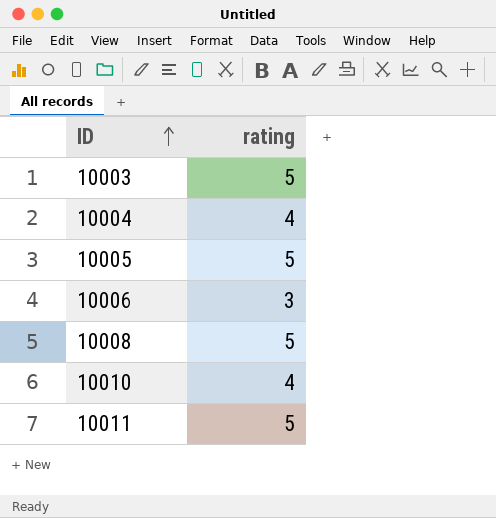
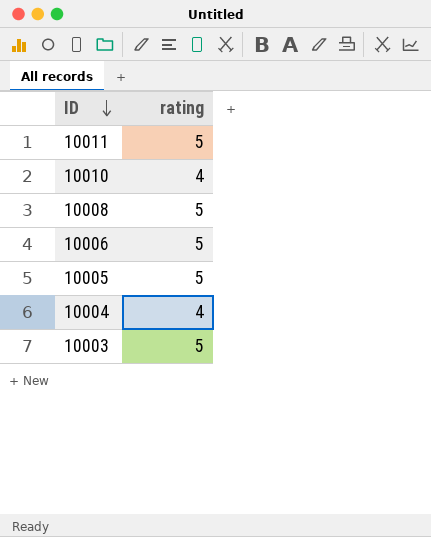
row order: ID ascending -> ID descending
10006 | rating: 3 -> 5

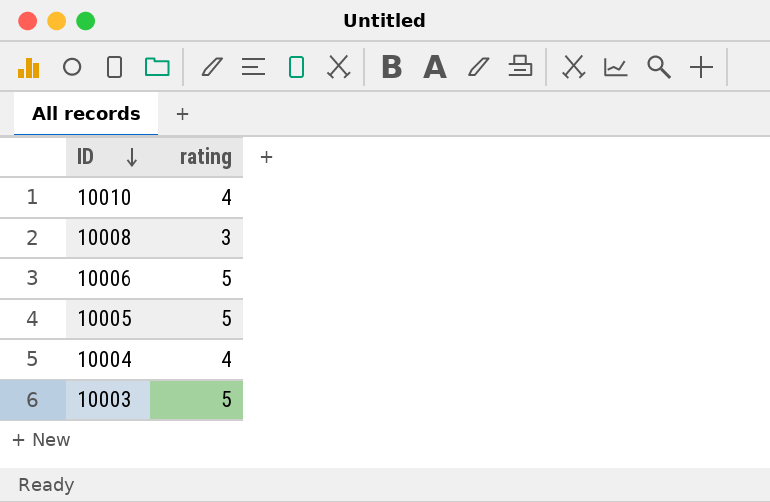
row 10011: 5 -> none
10008 | rating: 5 -> 3

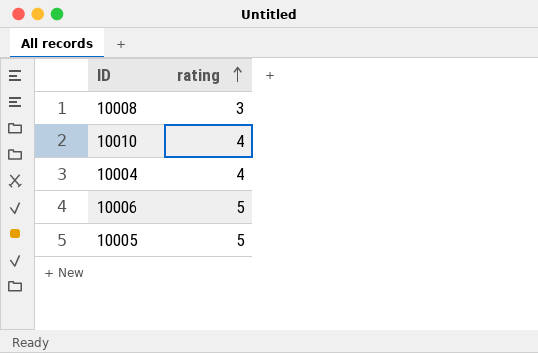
row order: ID descending -> rating ascending
row 10003: 5 -> none

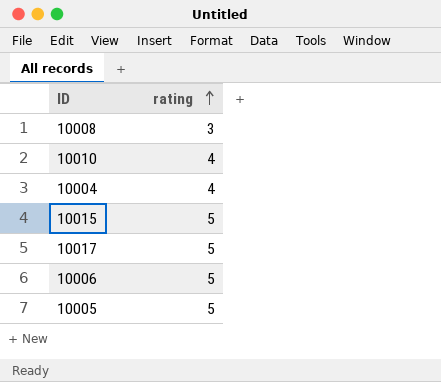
row 10015: none -> 5
row 10017: none -> 5

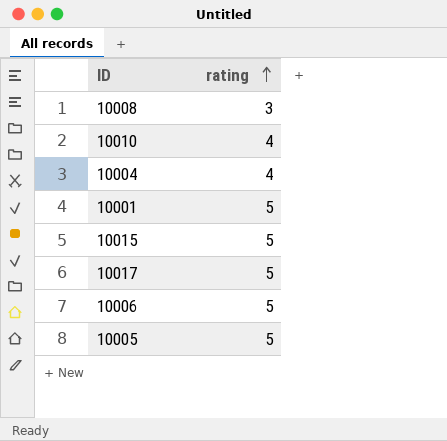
row 10001: none -> 5

